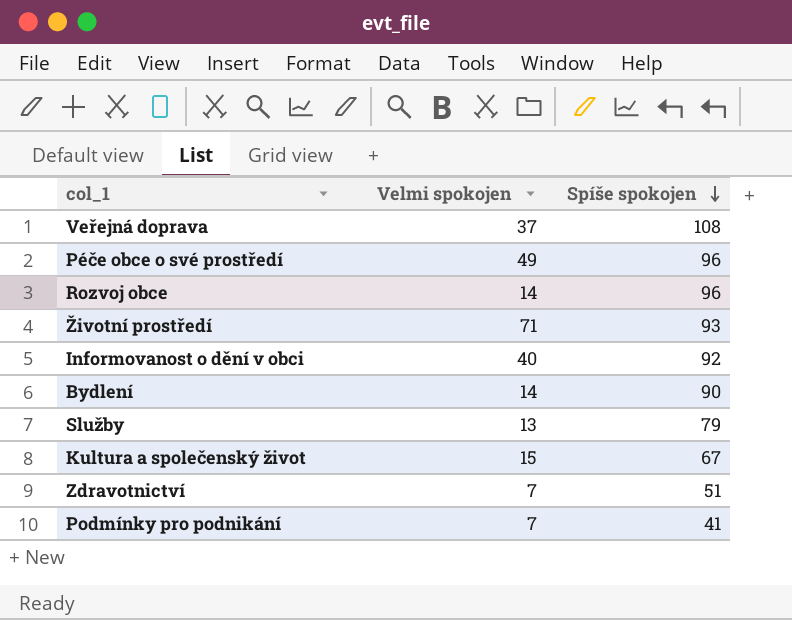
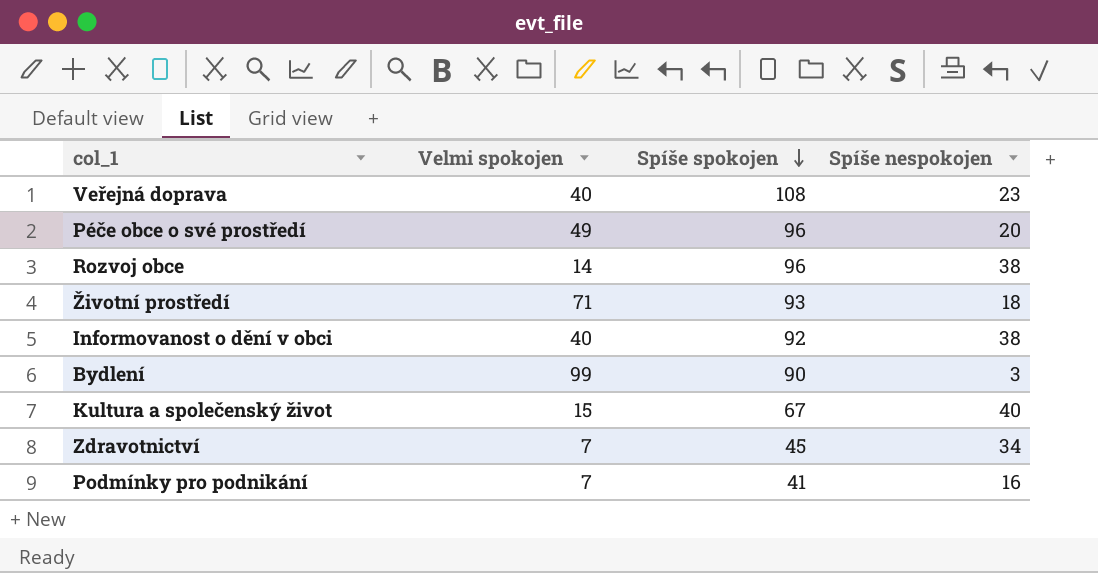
column Spíše nespokojen | position: none -> 4
row Služby: 13 | 79 -> none
Veřejná doprava | Velmi spokojen: 37 -> 40
Bydlení | Velmi spokojen: 14 -> 99
Zdravotnictví | Spíše spokojen: 51 -> 45

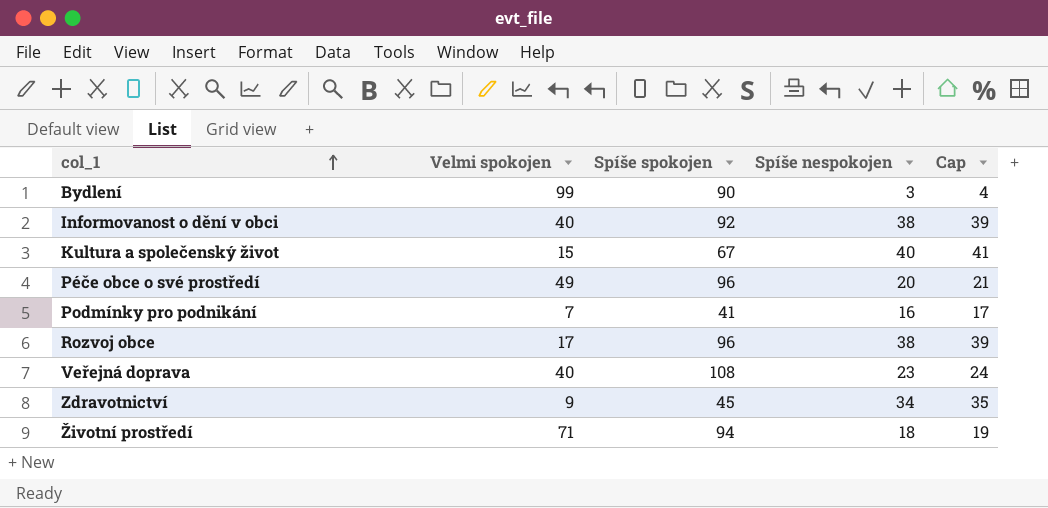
row order: Spíše spokojen descending -> col_1 ascending
column Cap | formula: none -> [Spíše nespokojen] + 1
Rozvoj obce | Velmi spokojen: 14 -> 17
Zdravotnictví | Velmi spokojen: 7 -> 9
Životní prostředí | Spíše spokojen: 93 -> 94

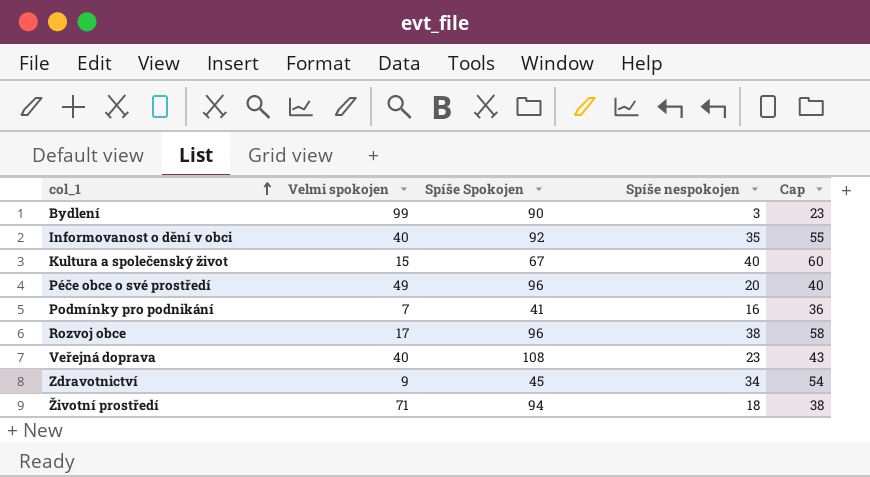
column name: Spíše spokojen -> Spíše Spokojen
column Cap | formula: [Spíše nespokojen] + 1 -> [Spíše nespokojen] + 20
Informovanost o dění v obci | Spíše nespokojen: 38 -> 35

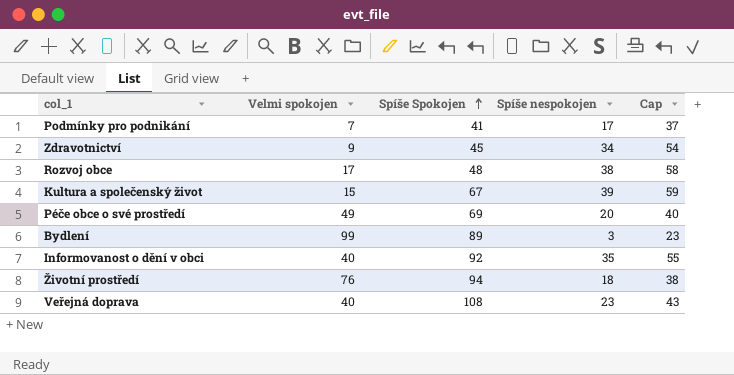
row order: col_1 ascending -> Spíše Spokojen ascending
Podmínky pro podnikání | Spíše nespokojen: 16 -> 17
Podmínky pro podnikání | Cap: 36 -> 37
Rozvoj obce | Spíše Spokojen: 96 -> 48
Kultura a společenský život | Spíše nespokojen: 40 -> 39
Kultura a společenský život | Cap: 60 -> 59
Péče obce o své prostředí | Spíše Spokojen: 96 -> 69
Bydlení | Spíše Spokojen: 90 -> 89
Životní prostředí | Velmi spokojen: 71 -> 76

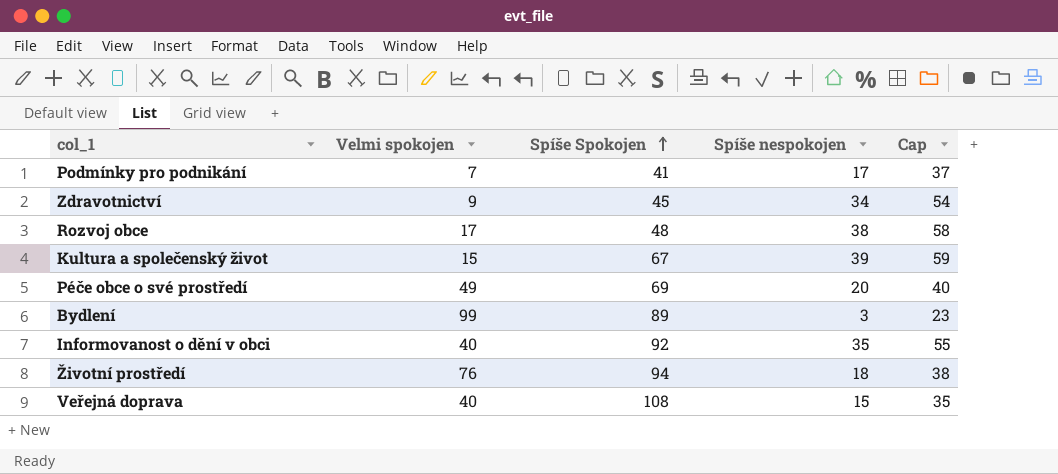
Veřejná doprava | Spíše nespokojen: 23 -> 15
Veřejná doprava | Cap: 43 -> 35

